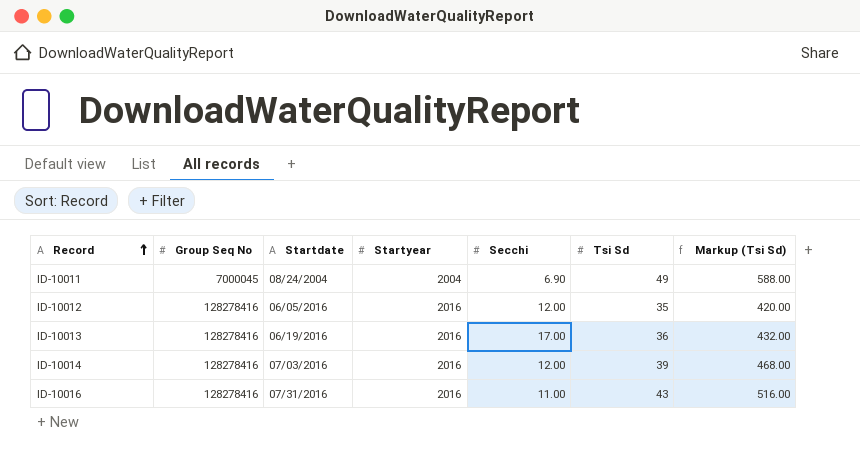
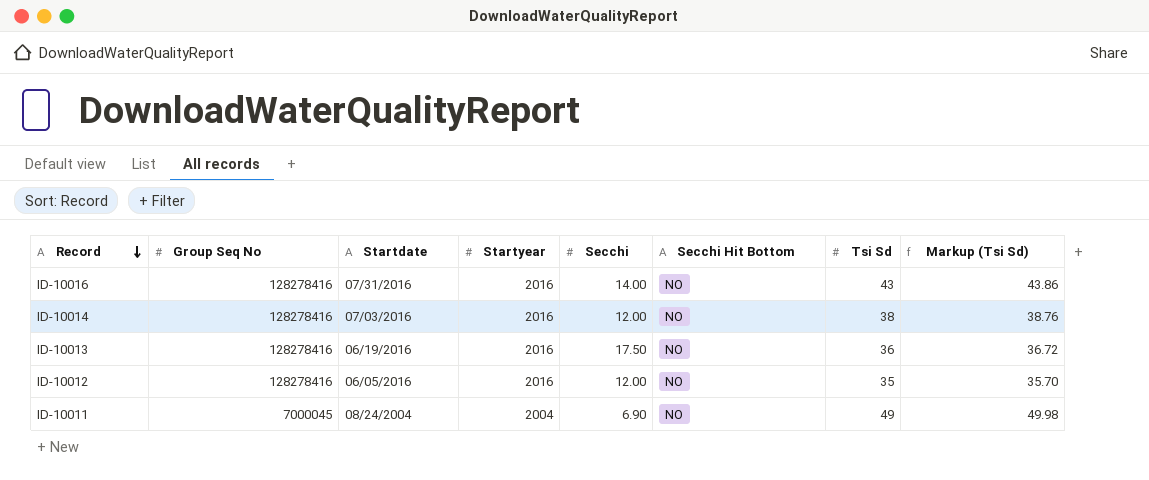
row order: Record ascending -> Record descending
column Secchi Hit Bottom | position: none -> 6
column Markup (Tsi Sd) | formula: [Tsi Sd] * 12 -> [Tsi Sd] * 1.02
ID-10016 | Secchi: 11.00 -> 14.00
ID-10014 | Tsi Sd: 39 -> 38
ID-10013 | Secchi: 17.00 -> 17.50

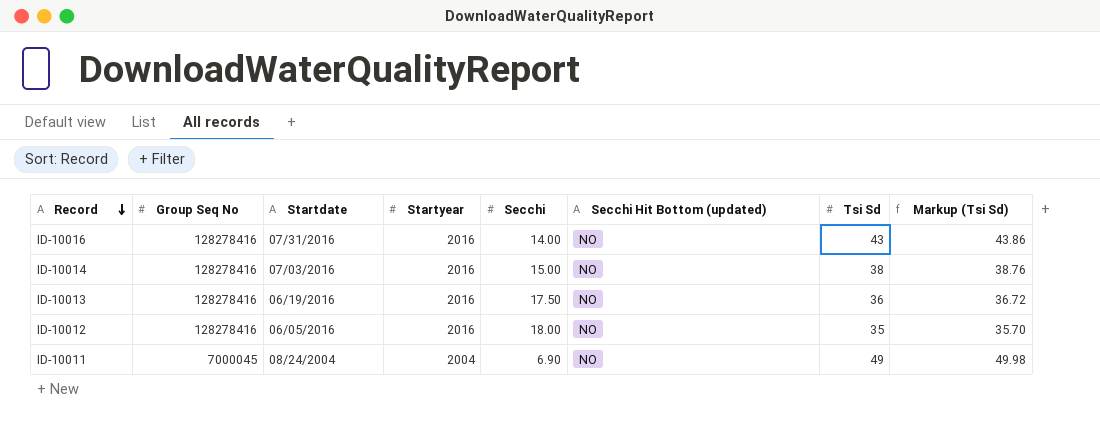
column name: Secchi Hit Bottom -> Secchi Hit Bottom (updated)
ID-10014 | Secchi: 12.00 -> 15.00
ID-10012 | Secchi: 12.00 -> 18.00

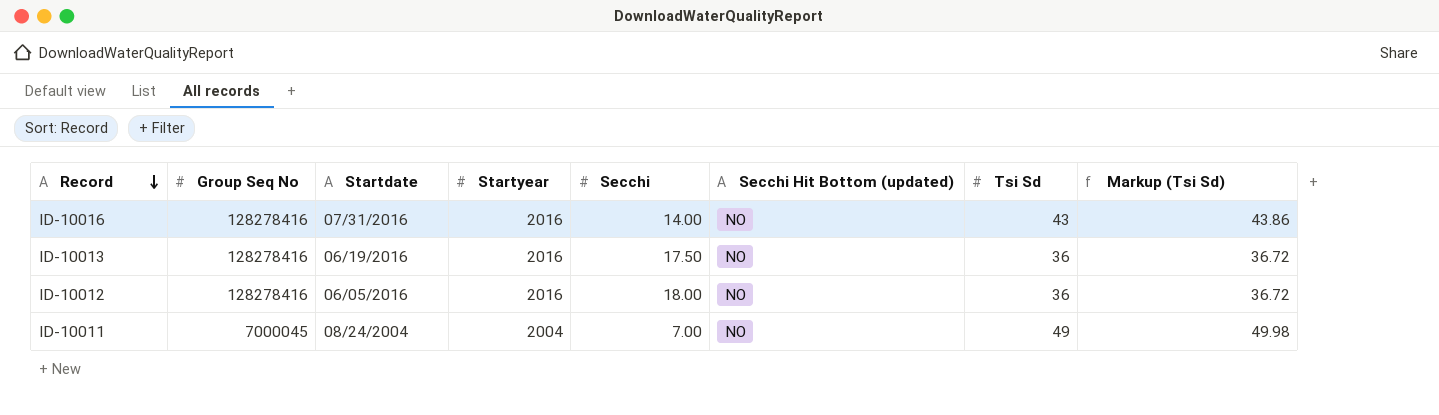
row ID-10014: 128278416 | 07/03/2016 | 2016 | 15.00 | NO | 38 | 38.76 -> none
ID-10012 | Tsi Sd: 35 -> 36
ID-10012 | Markup (Tsi Sd): 35.70 -> 36.72
ID-10011 | Secchi: 6.90 -> 7.00

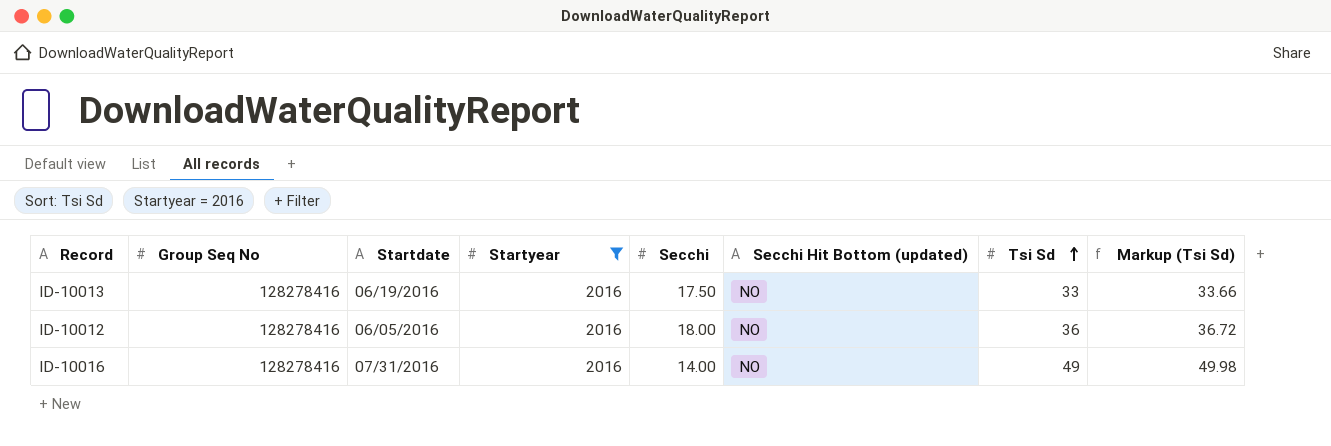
filter: none -> Startyear = 2016
row order: Record descending -> Tsi Sd ascending
ID-10013 | Tsi Sd: 36 -> 33
ID-10013 | Markup (Tsi Sd): 36.72 -> 33.66
ID-10016 | Tsi Sd: 43 -> 49
ID-10016 | Markup (Tsi Sd): 43.86 -> 49.98

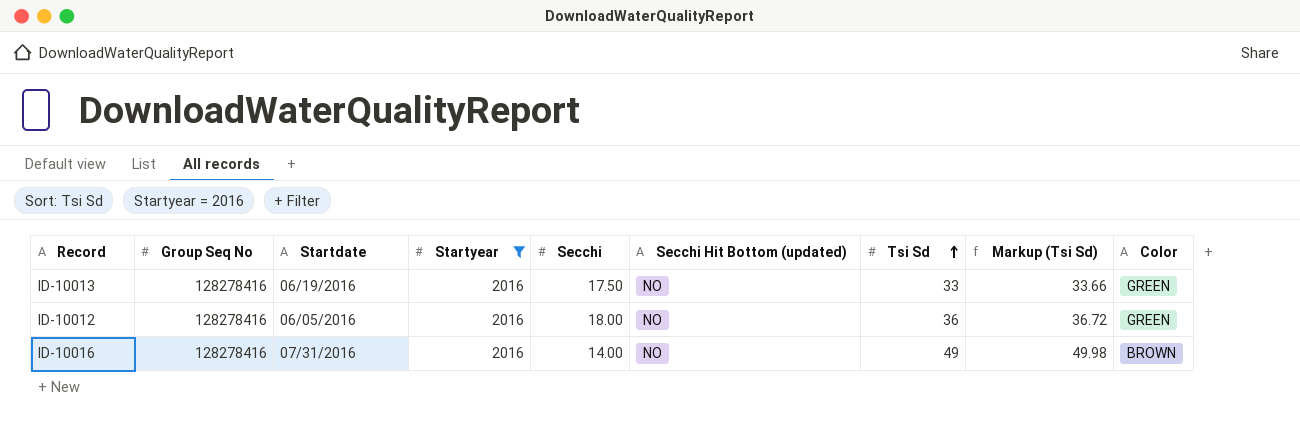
column Color | position: none -> 9

